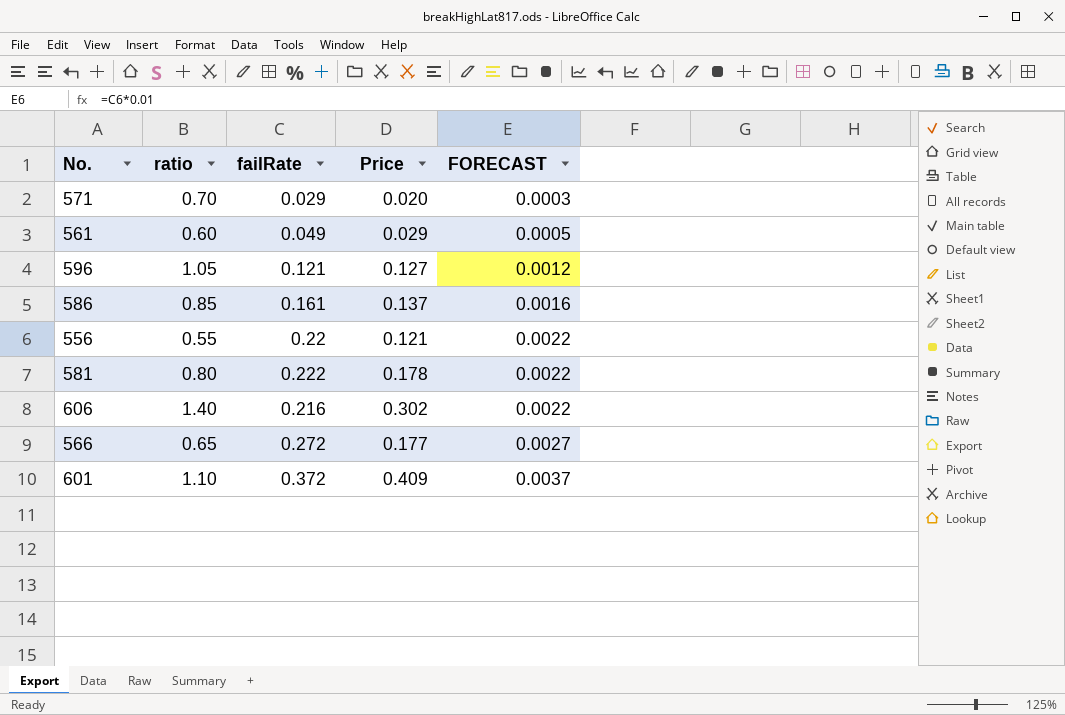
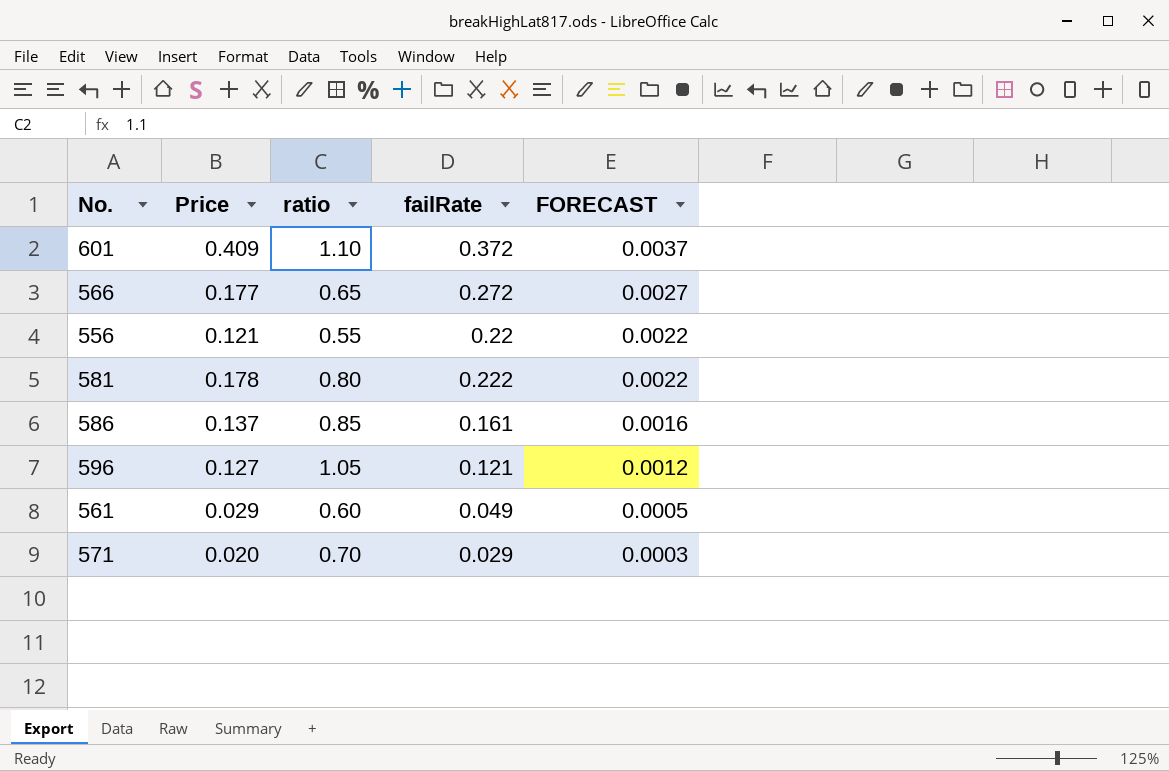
row order: FORECAST ascending -> FORECAST descending
column Price | position: 4 -> 2
row 606: 1.40 | 0.216 | 0.302 | 0.0022 -> none

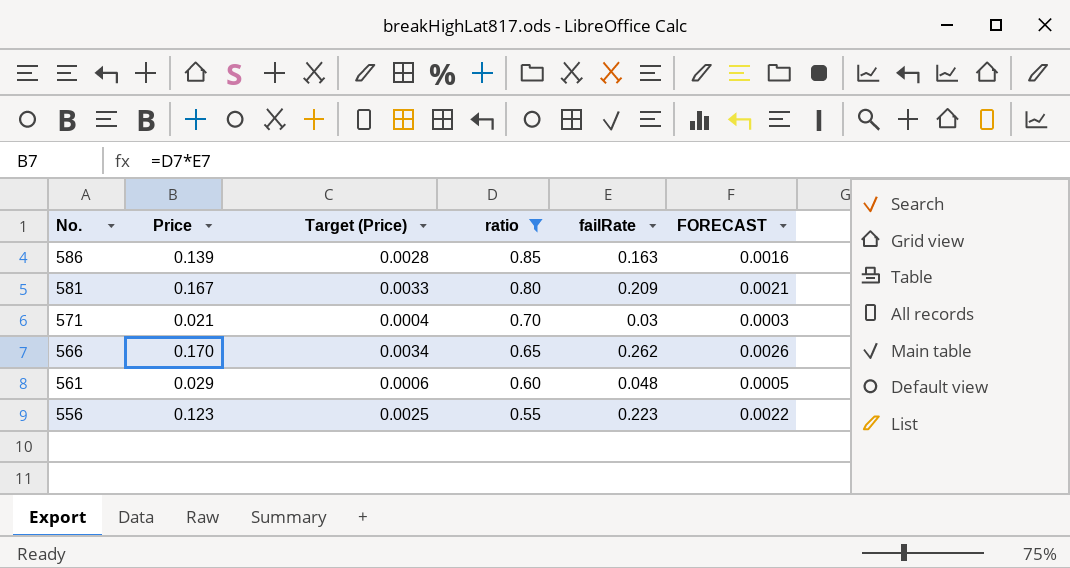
filter: none -> ratio <= 0.85
row order: FORECAST descending -> No. descending
column Target (Price) | formula: none -> [Price] * 0.02
586 | Price: 0.137 -> 0.139
586 | failRate: 0.161 -> 0.163
581 | Price: 0.178 -> 0.167
581 | failRate: 0.222 -> 0.209
581 | FORECAST: 0.0022 -> 0.0021
571 | Price: 0.020 -> 0.021
571 | failRate: 0.029 -> 0.03
566 | Price: 0.177 -> 0.170
566 | failRate: 0.272 -> 0.262
566 | FORECAST: 0.0027 -> 0.0026
561 | failRate: 0.049 -> 0.048
556 | Price: 0.121 -> 0.123
556 | failRate: 0.22 -> 0.223

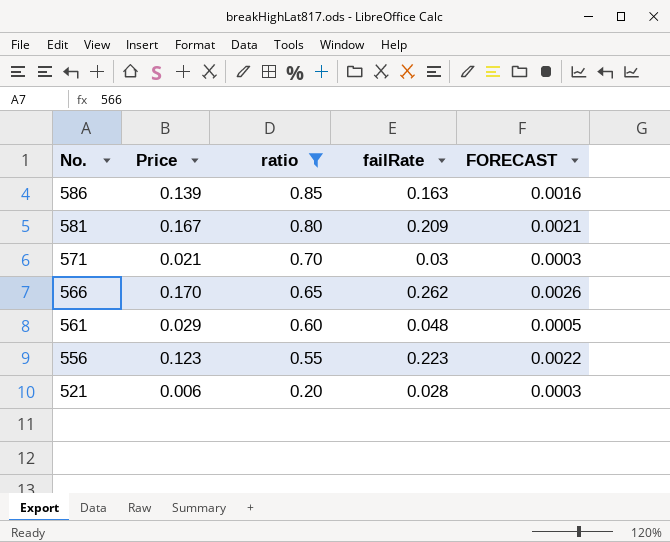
column Target (Price) | formula: [Price] * 0.02 -> none
row 521: none -> 0.006 | 0.20 | 0.028 | 0.0003

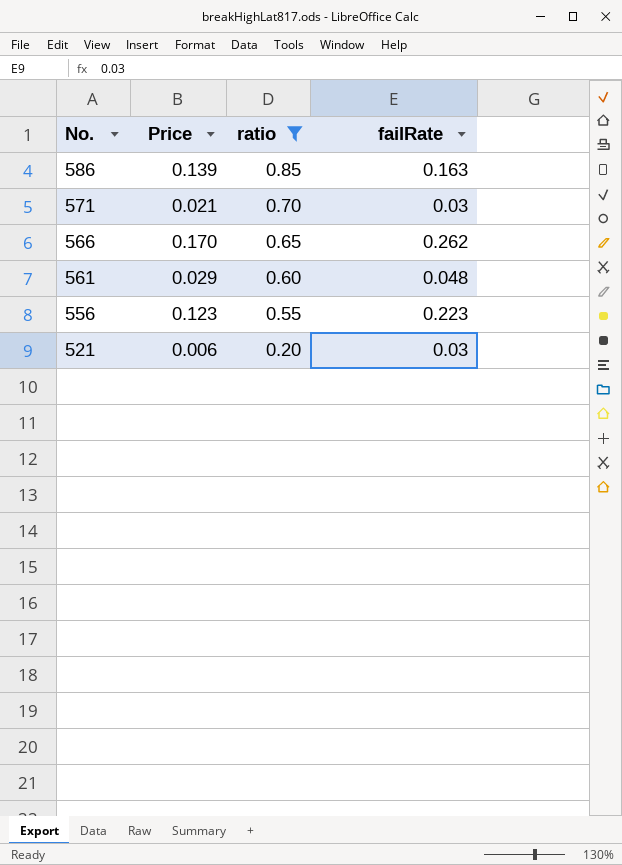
column FORECAST | formula: [failRate] * 0.01 -> none
row 581: 0.167 | 0.80 | 0.209 | 0.0021 -> none
521 | failRate: 0.028 -> 0.03

